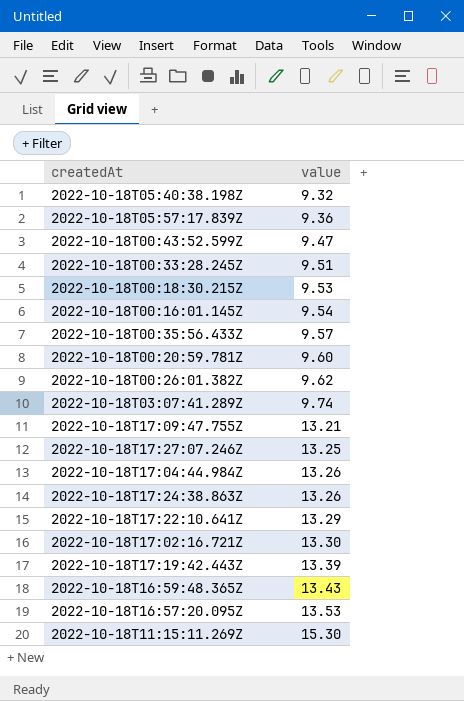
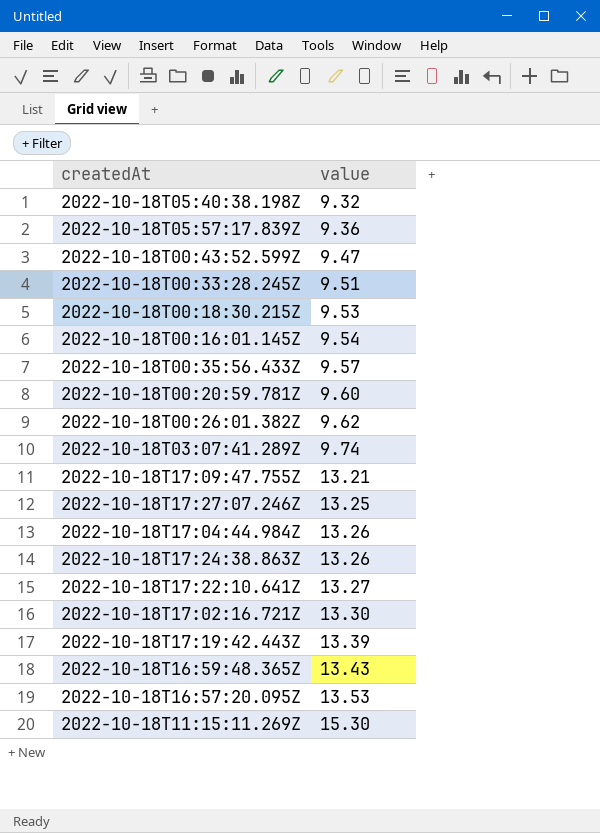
2022-10-18T17:22:10.641Z | value: 13.29 -> 13.27

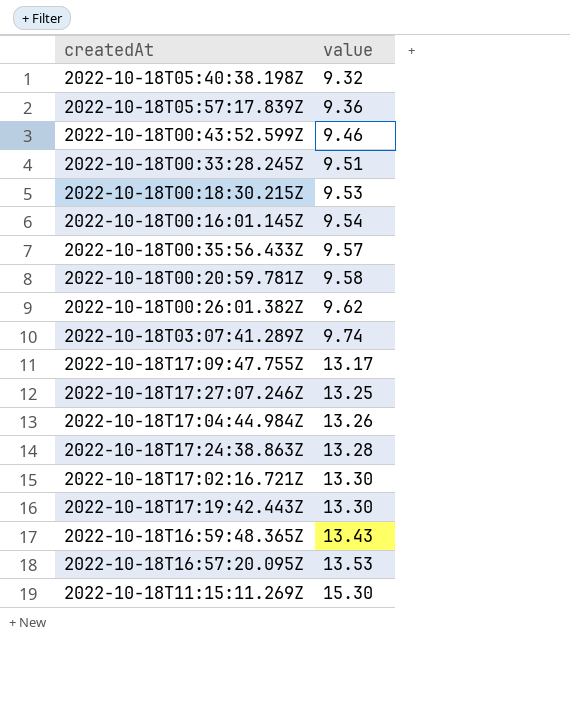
row 2022-10-18T17:22:10.641Z: 13.27 -> none
2022-10-18T00:43:52.599Z | value: 9.47 -> 9.46
2022-10-18T00:20:59.781Z | value: 9.60 -> 9.58
2022-10-18T17:09:47.755Z | value: 13.21 -> 13.17
2022-10-18T17:24:38.863Z | value: 13.26 -> 13.28
2022-10-18T17:19:42.443Z | value: 13.39 -> 13.30

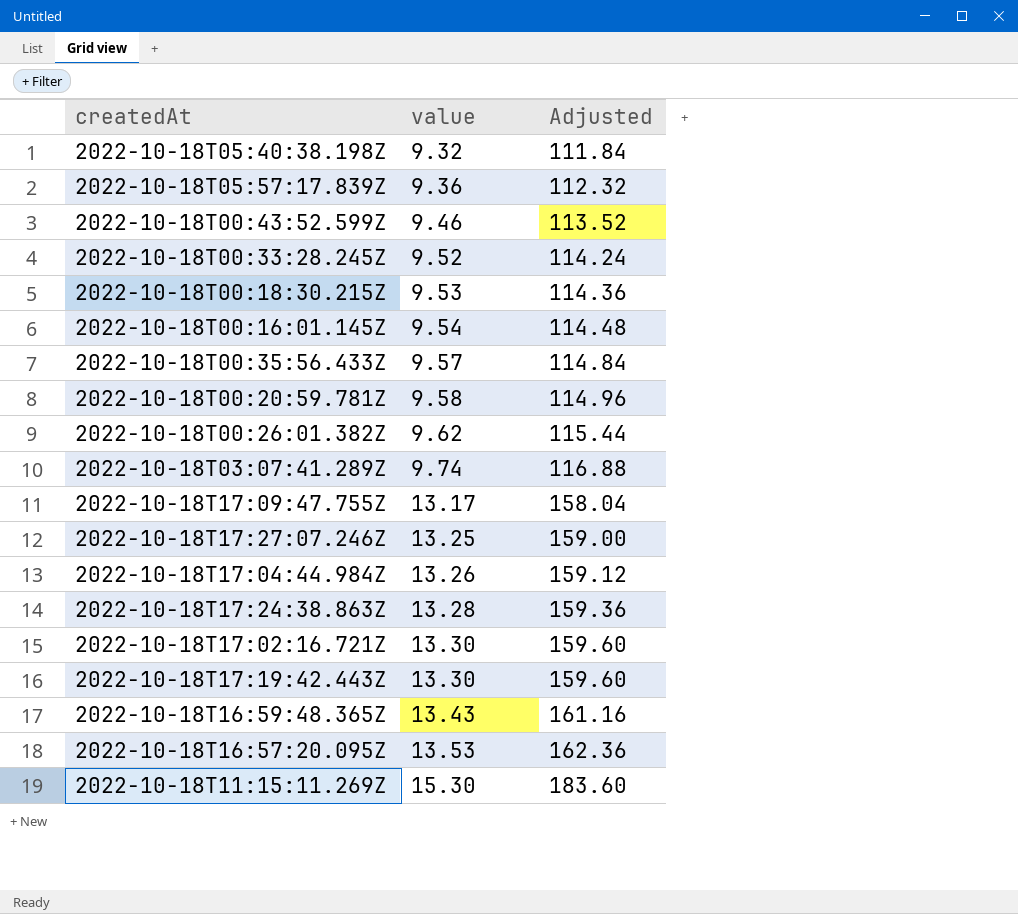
column Adjusted | formula: none -> [value] * 12
2022-10-18T00:33:28.245Z | value: 9.51 -> 9.52

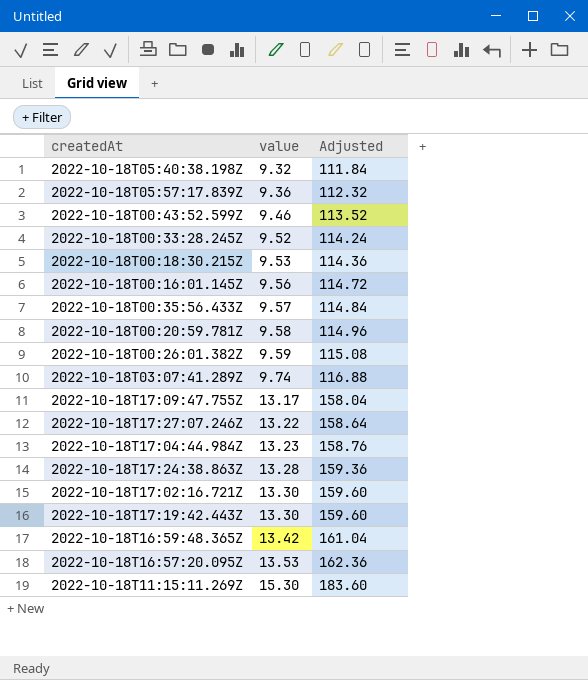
2022-10-18T00:16:01.145Z | value: 9.54 -> 9.56
2022-10-18T00:16:01.145Z | Adjusted: 114.48 -> 114.72
2022-10-18T00:26:01.382Z | value: 9.62 -> 9.59
2022-10-18T00:26:01.382Z | Adjusted: 115.44 -> 115.08
2022-10-18T17:27:07.246Z | value: 13.25 -> 13.22
2022-10-18T17:27:07.246Z | Adjusted: 159.00 -> 158.64
2022-10-18T17:04:44.984Z | value: 13.26 -> 13.23
2022-10-18T17:04:44.984Z | Adjusted: 159.12 -> 158.76
2022-10-18T16:59:48.365Z | value: 13.43 -> 13.42
2022-10-18T16:59:48.365Z | Adjusted: 161.16 -> 161.04

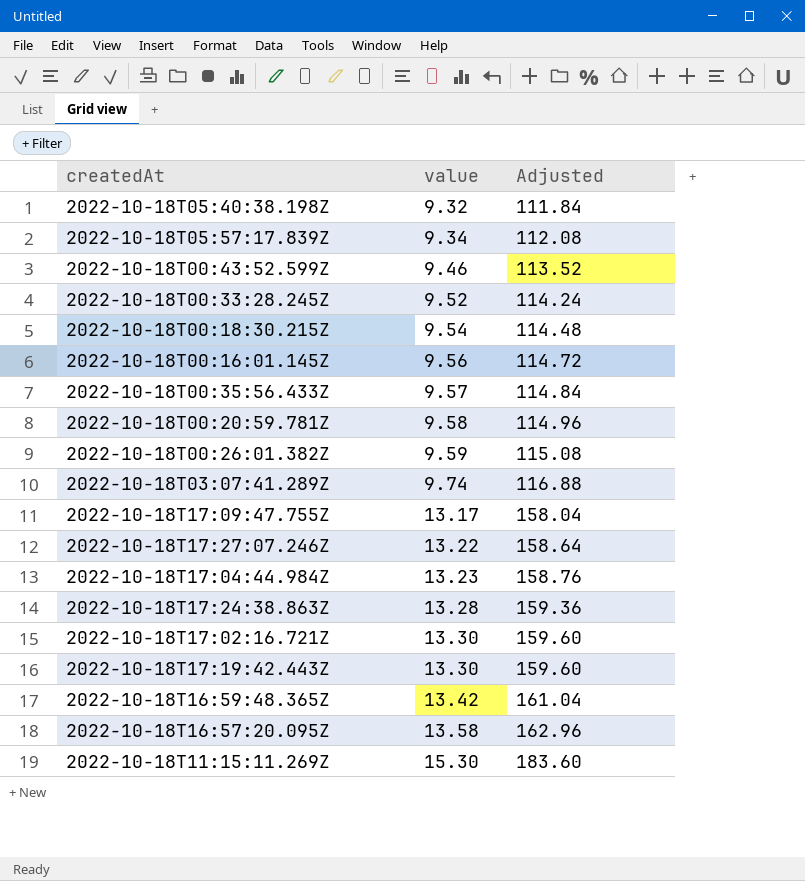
2022-10-18T05:57:17.839Z | value: 9.36 -> 9.34
2022-10-18T05:57:17.839Z | Adjusted: 112.32 -> 112.08
2022-10-18T00:18:30.215Z | value: 9.53 -> 9.54
2022-10-18T00:18:30.215Z | Adjusted: 114.36 -> 114.48
2022-10-18T16:57:20.095Z | value: 13.53 -> 13.58
2022-10-18T16:57:20.095Z | Adjusted: 162.36 -> 162.96

